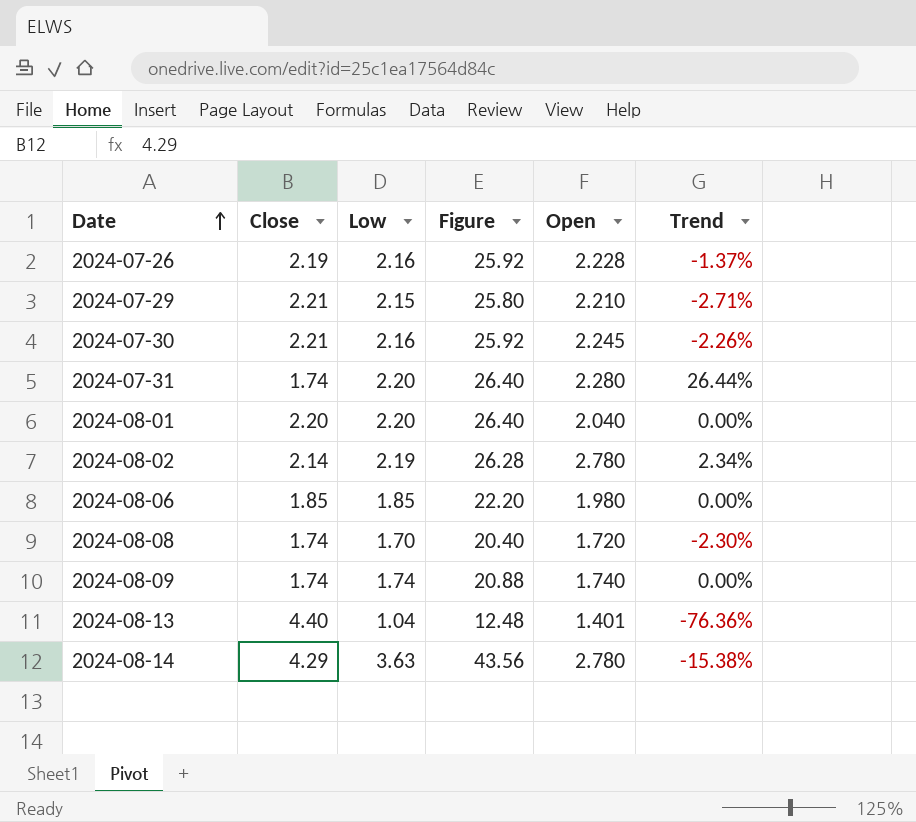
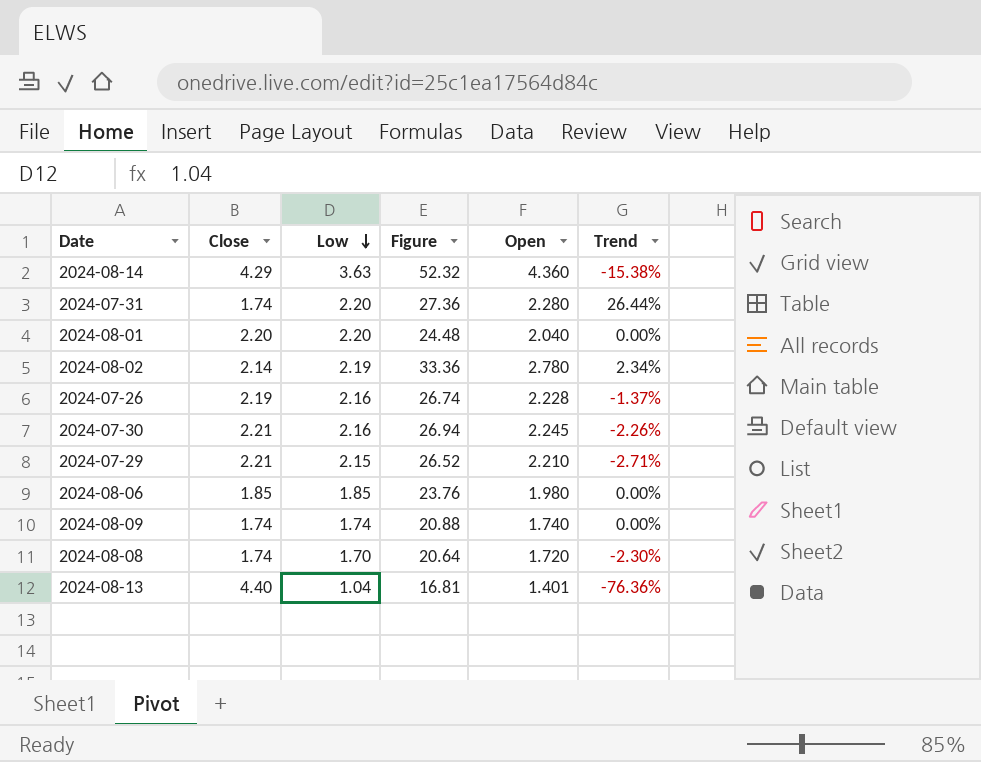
row order: Date ascending -> Low descending
column Figure | formula: [Low] * 12 -> [Open] * 12
2024-08-14 | Open: 2.780 -> 4.360

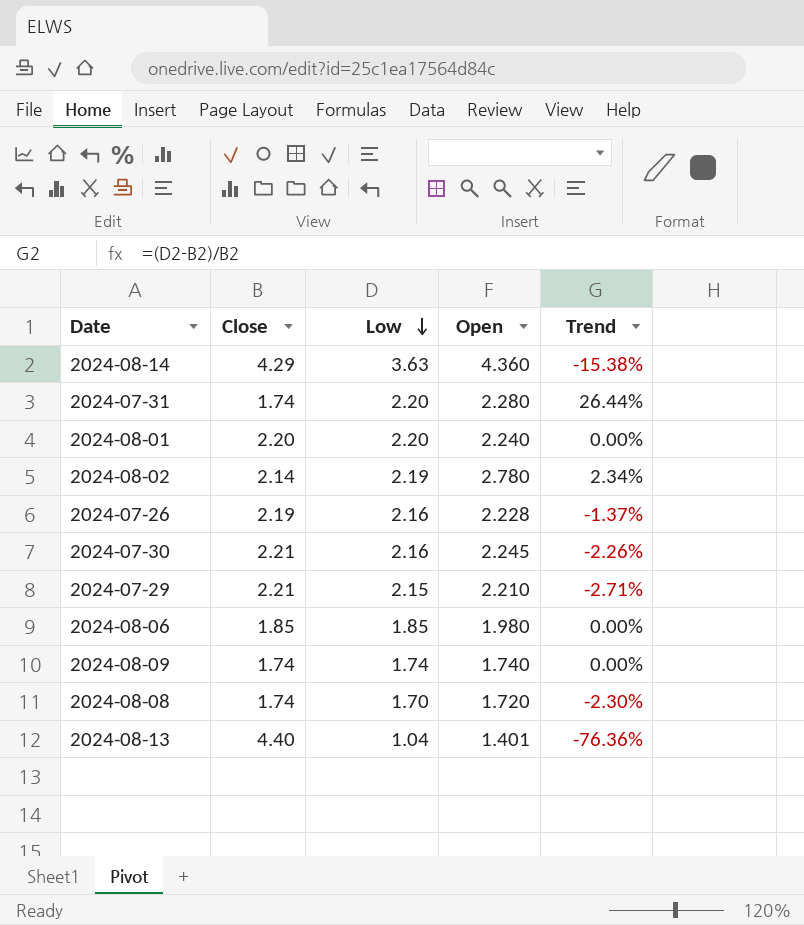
column Figure | formula: [Open] * 12 -> none
2024-08-01 | Open: 2.040 -> 2.240

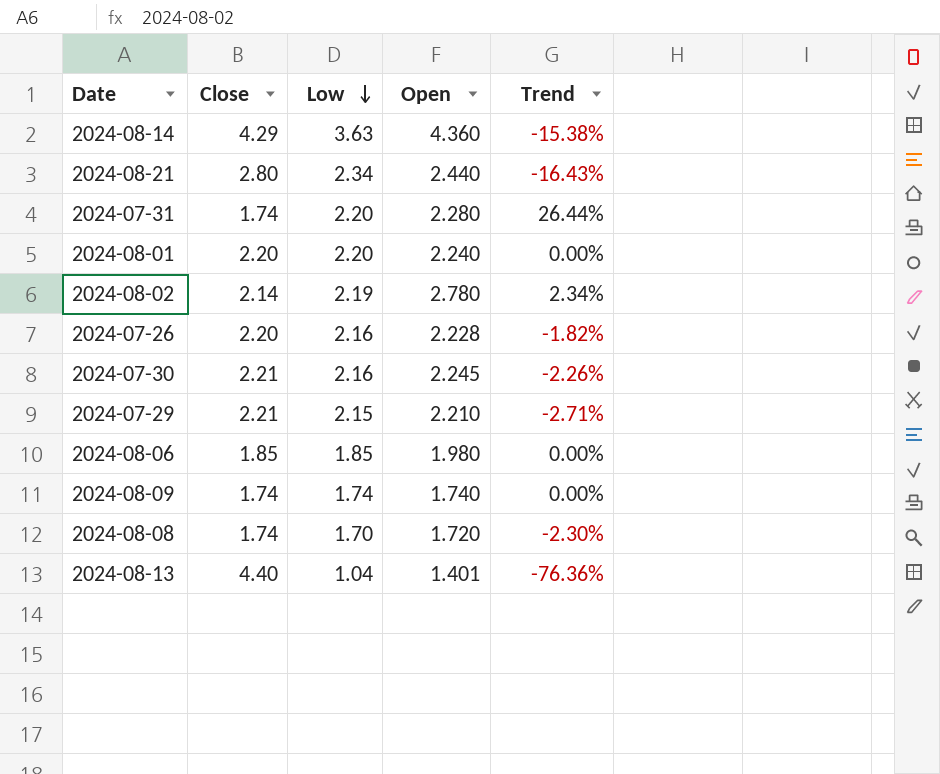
row 2024-08-21: none -> 2.80 | 2.34 | 2.440 | -16.43%
2024-07-26 | Close: 2.19 -> 2.20
2024-07-26 | Trend: -1.37% -> -1.82%

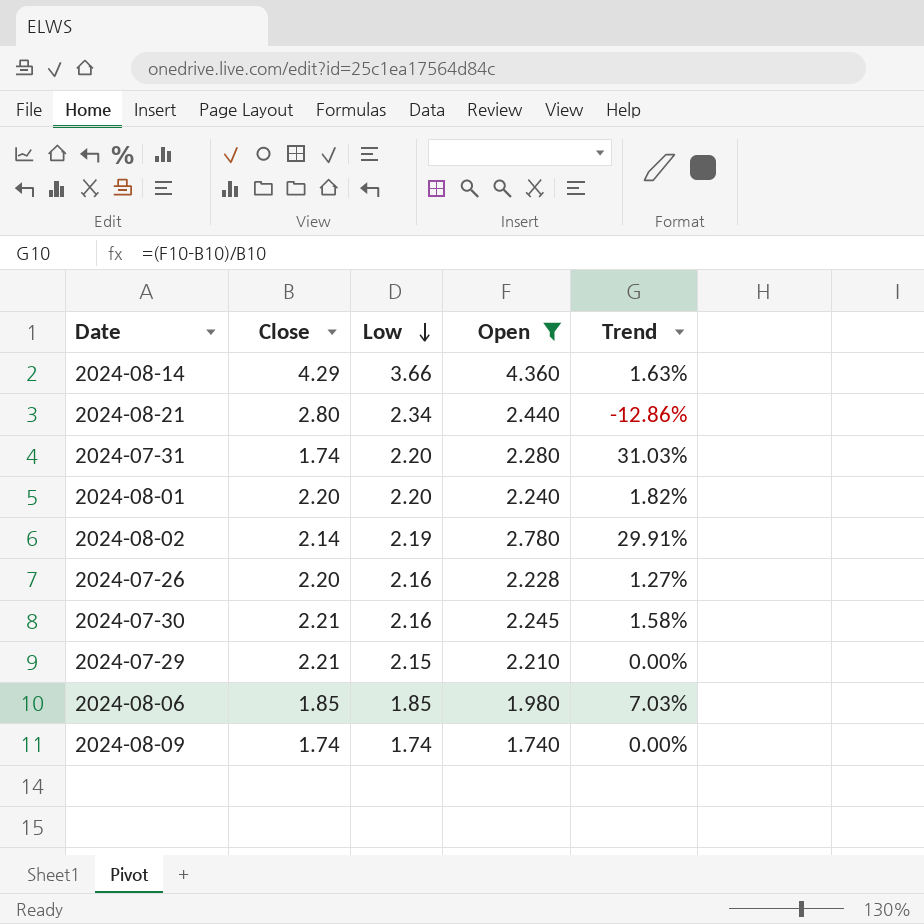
filter: none -> Open >= 1.740
column Trend | formula: ([Low] - [Close]) / [Close] -> ([Open] - [Close]) / [Close]
2024-08-14 | Low: 3.63 -> 3.66

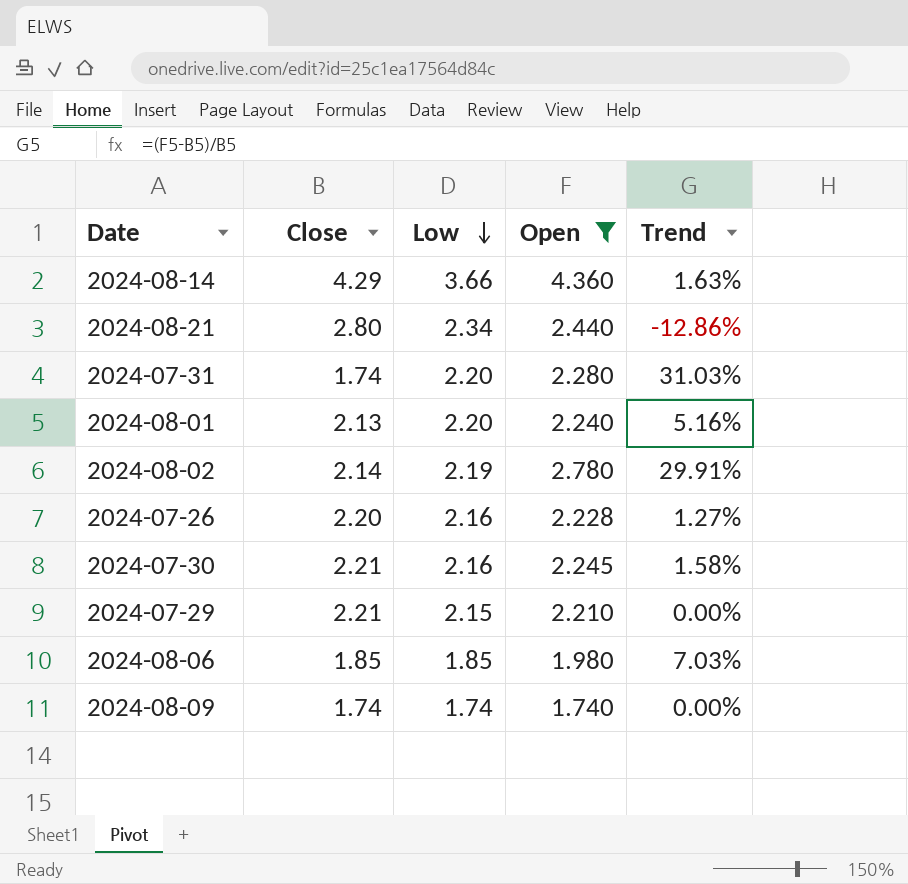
2024-08-01 | Close: 2.20 -> 2.13
2024-08-01 | Trend: 1.82% -> 5.16%

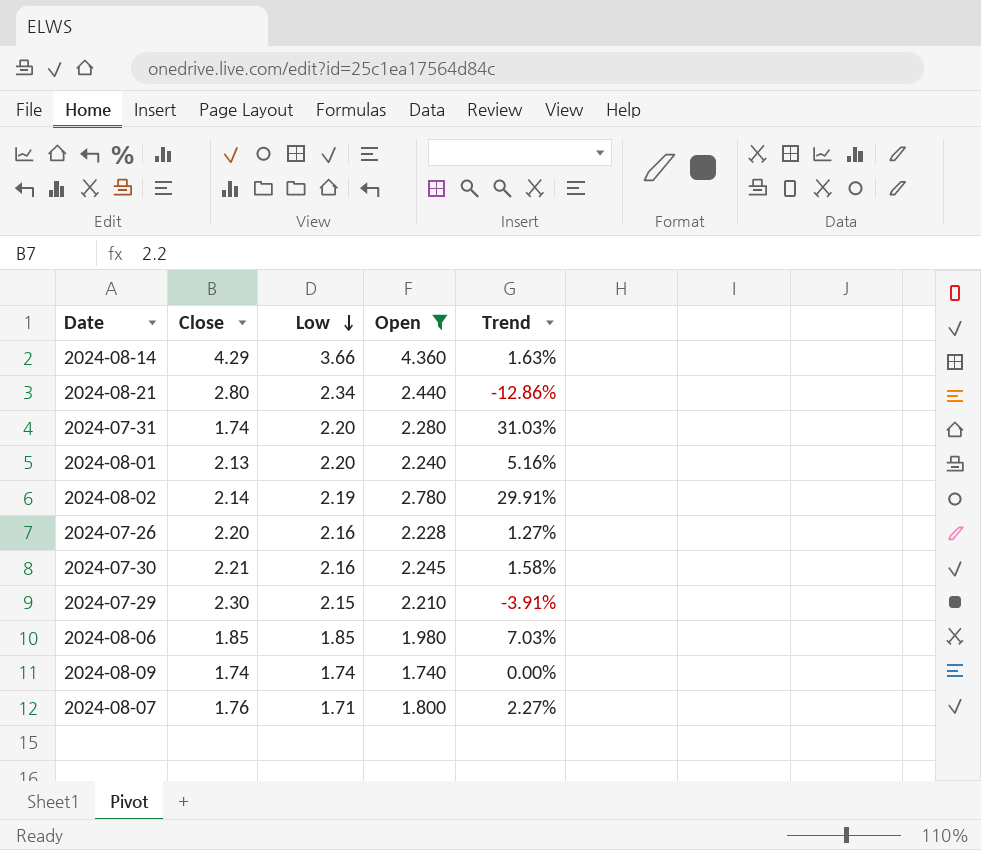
2024-07-29 | Close: 2.21 -> 2.30
2024-07-29 | Trend: 0.00% -> -3.91%
row 2024-08-07: none -> 1.76 | 1.71 | 1.800 | 2.27%

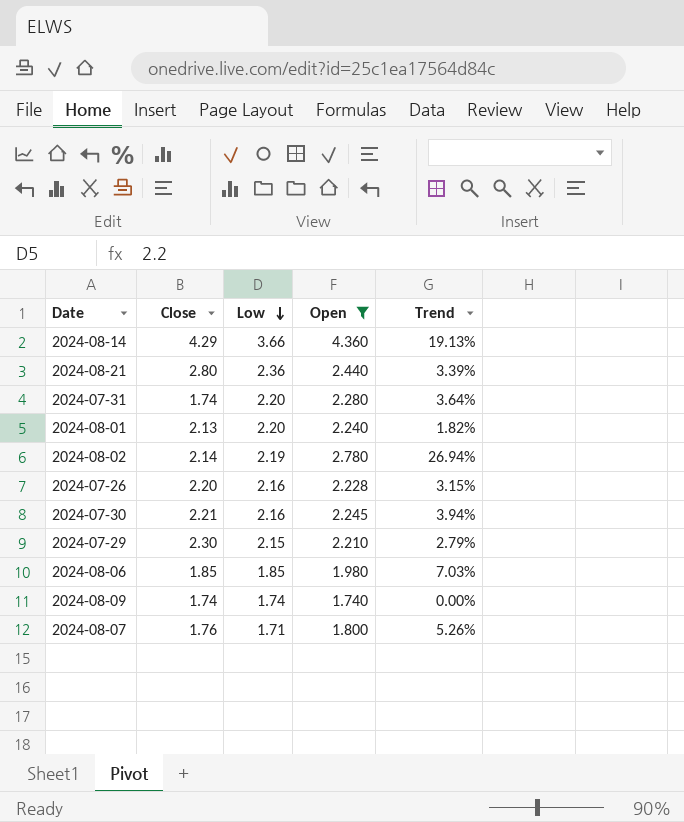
column Trend | formula: ([Open] - [Close]) / [Close] -> ([Open] - [Low]) / [Low]
2024-08-21 | Low: 2.34 -> 2.36

